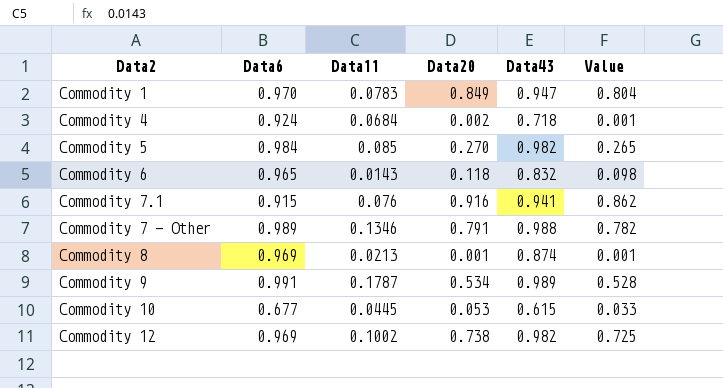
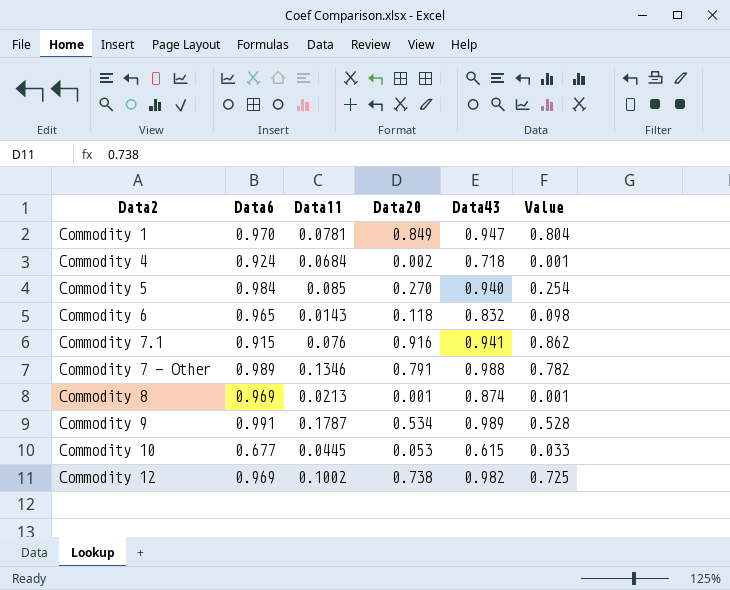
Commodity 1 | Data11: 0.0783 -> 0.0781
Commodity 5 | Data43: 0.982 -> 0.940
Commodity 5 | Value: 0.265 -> 0.254

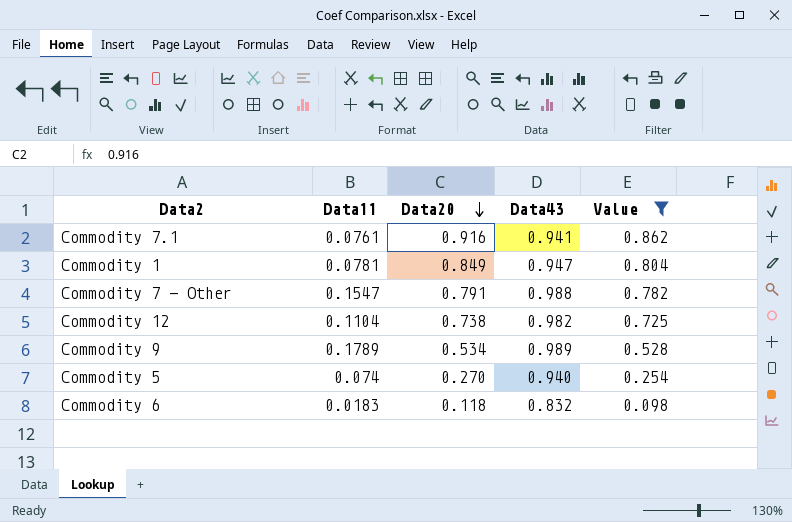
filter: none -> Value >= 0.098
row order: none -> Data20 descending
column Data6 | position: 2 -> none
Commodity 7.1 | Data11: 0.076 -> 0.0761
Commodity 7 - Other | Data11: 0.1346 -> 0.1547
Commodity 12 | Data11: 0.1002 -> 0.1104
Commodity 9 | Data11: 0.1787 -> 0.1789
Commodity 5 | Data11: 0.085 -> 0.074
Commodity 6 | Data11: 0.0143 -> 0.0183

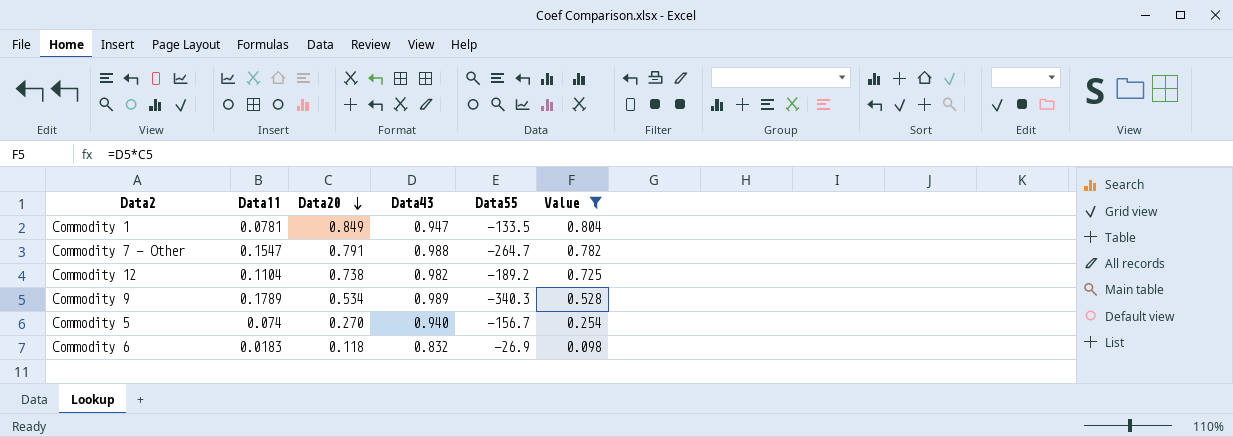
column Data55 | position: none -> 5
row Commodity 7.1: 0.0761 | 0.916 | 0.941 | 0.862 -> none

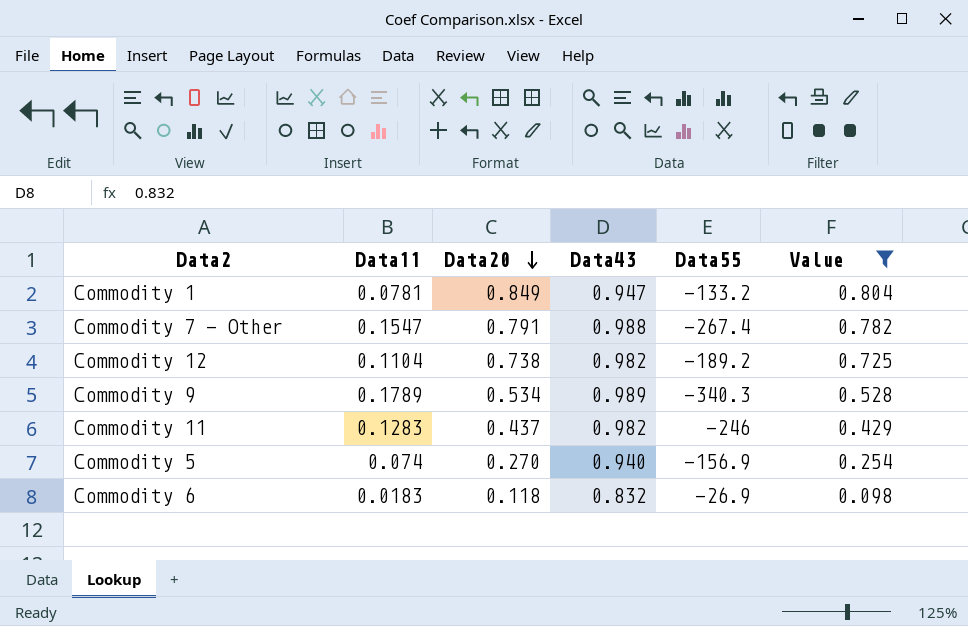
Commodity 1 | Data55: -133.5 -> -133.2
Commodity 7 - Other | Data55: -264.7 -> -267.4
row Commodity 11: none -> 0.1283 | 0.437 | 0.982 | -246 | 0.429
Commodity 5 | Data55: -156.7 -> -156.9

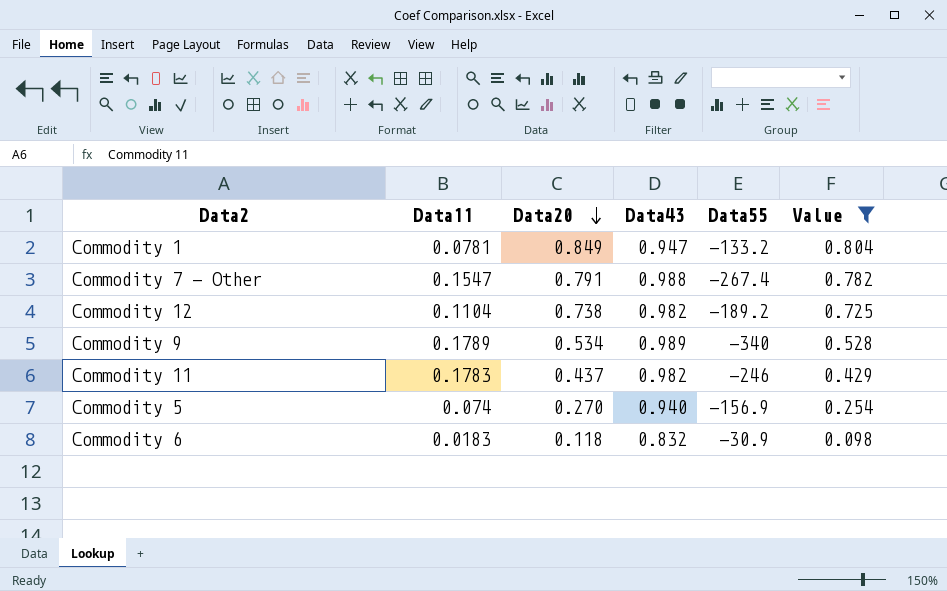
Commodity 9 | Data55: -340.3 -> -340
Commodity 11 | Data11: 0.1283 -> 0.1783
Commodity 6 | Data55: -26.9 -> -30.9

